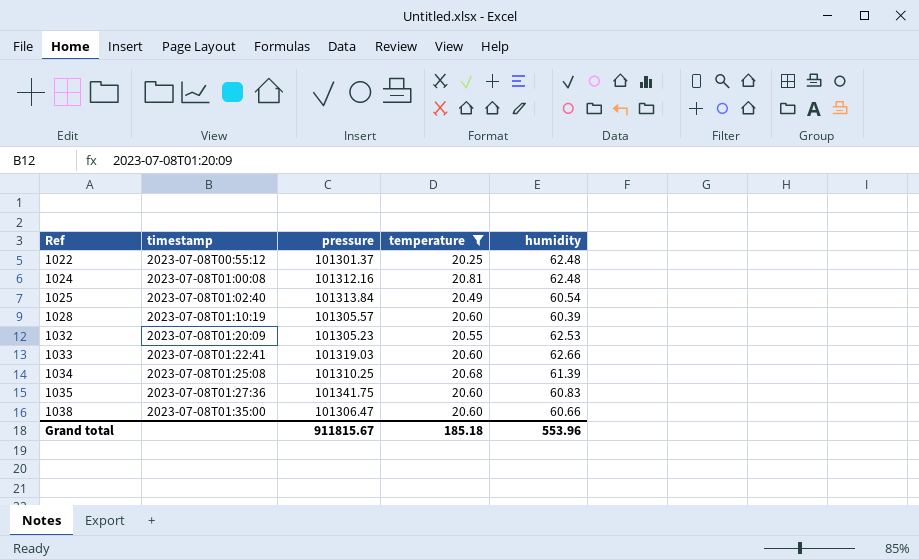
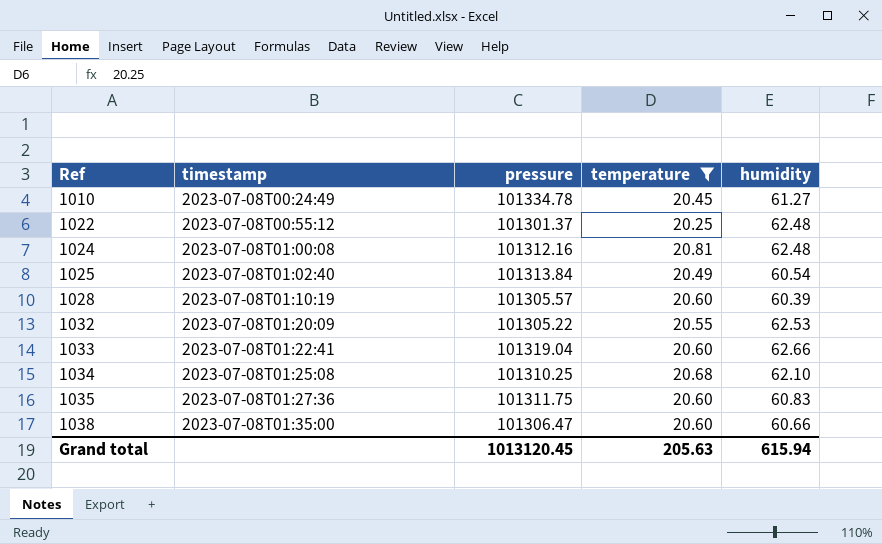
row 1010: none -> 2023-07-08T00:24:49 | 101334.78 | 20.45 | 61.27
1032 | pressure: 101305.23 -> 101305.22
1033 | pressure: 101319.03 -> 101319.04
1034 | humidity: 61.39 -> 62.10
1035 | pressure: 101341.75 -> 101311.75
Grand total | pressure: 911815.67 -> 1013120.45
Grand total | temperature: 185.18 -> 205.63
Grand total | humidity: 553.96 -> 615.94

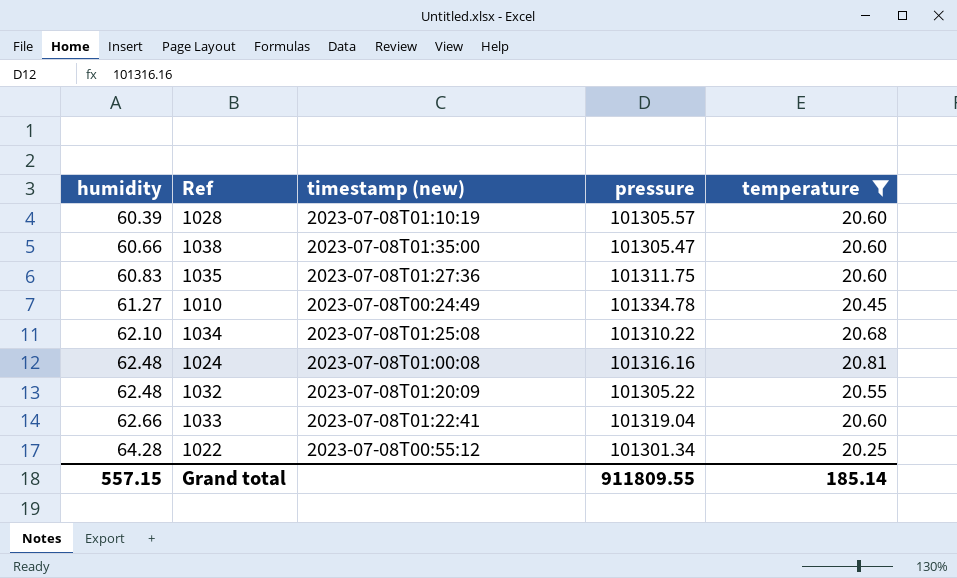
row order: Ref ascending -> humidity ascending
column humidity | position: 5 -> 1
column name: timestamp -> timestamp (new)
row 1025: 2023-07-08T01:02:40 | 101313.84 | 20.49 | 60.54 -> none
1038 | pressure: 101306.47 -> 101305.47
1034 | pressure: 101310.25 -> 101310.22
1024 | pressure: 101312.16 -> 101316.16
1032 | humidity: 62.53 -> 62.48
1022 | humidity: 62.48 -> 64.28
1022 | pressure: 101301.37 -> 101301.34
Grand total | humidity: 615.94 -> 557.15
Grand total | pressure: 1013120.45 -> 911809.55
Grand total | temperature: 205.63 -> 185.14

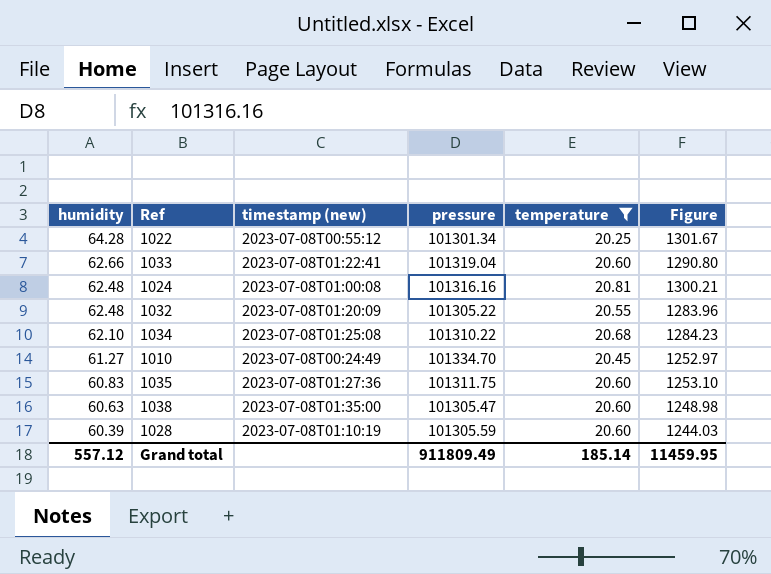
row order: humidity ascending -> humidity descending
column Figure | formula: none -> [humidity] * [temperature]
1010 | pressure: 101334.78 -> 101334.70
1038 | humidity: 60.66 -> 60.63
1028 | pressure: 101305.57 -> 101305.59
Grand total | humidity: 557.15 -> 557.12
Grand total | pressure: 911809.55 -> 911809.49

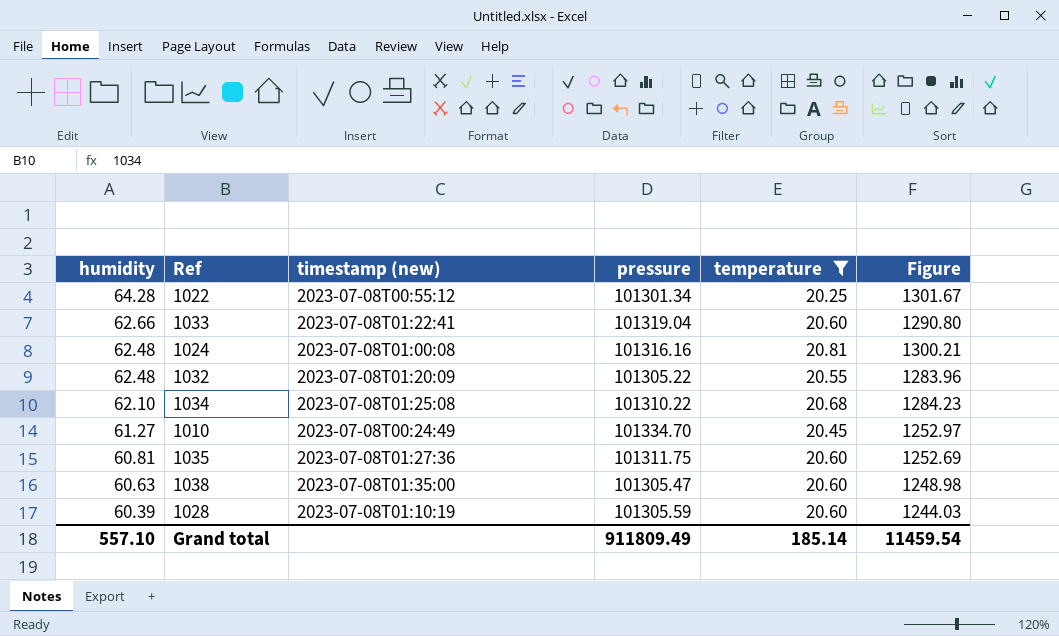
1035 | humidity: 60.83 -> 60.81
1035 | Figure: 1253.10 -> 1252.69
Grand total | humidity: 557.12 -> 557.10
Grand total | Figure: 11459.95 -> 11459.54

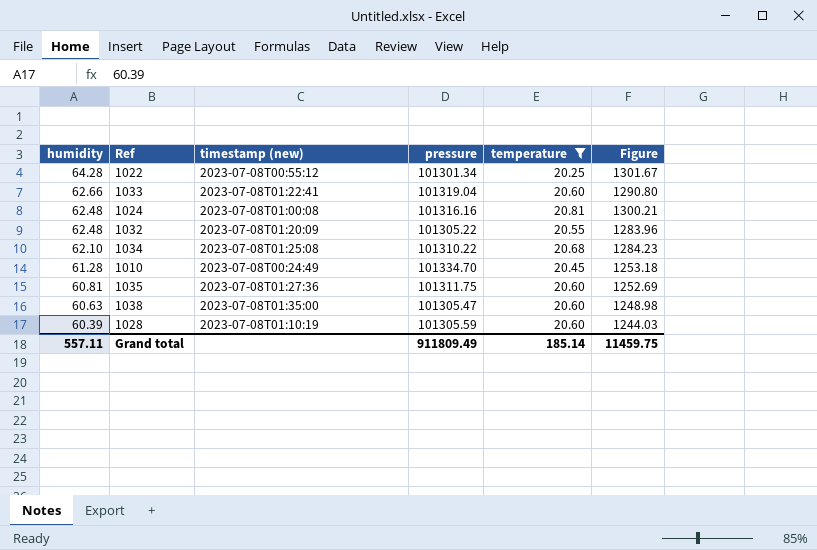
1010 | humidity: 61.27 -> 61.28
1010 | Figure: 1252.97 -> 1253.18
Grand total | humidity: 557.10 -> 557.11
Grand total | Figure: 11459.54 -> 11459.75

